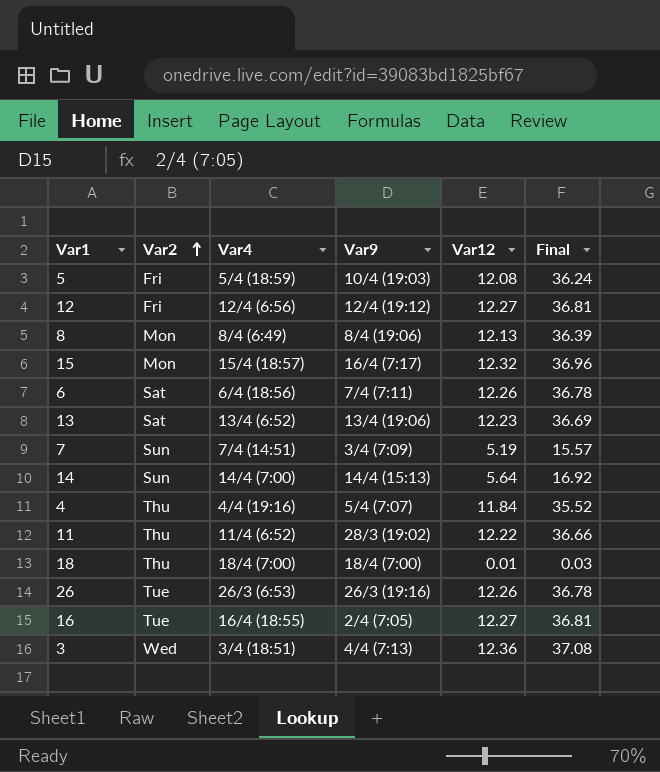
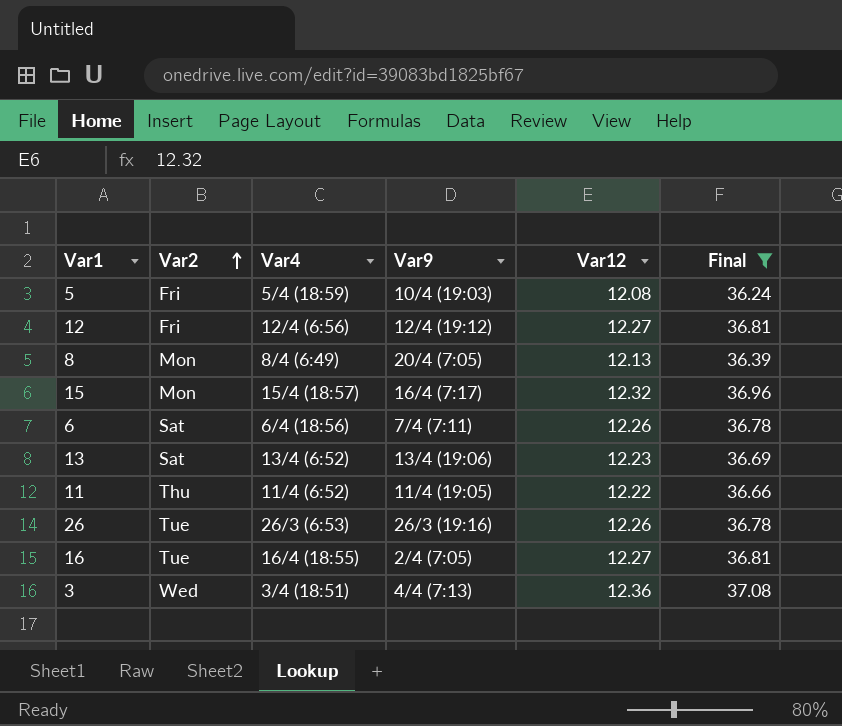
filter: none -> Final >= 36.24
8 | Var9: 8/4 (19:06) -> 20/4 (7:05)
11 | Var9: 28/3 (19:02) -> 11/4 (19:05)

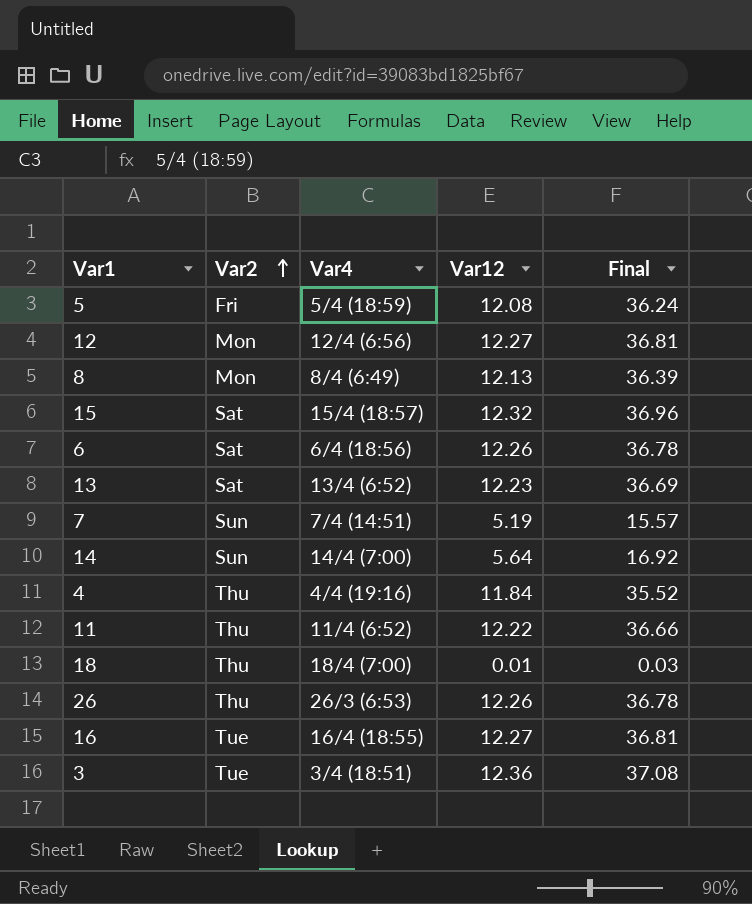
filter: Final >= 36.24 -> none
column Var9 | position: 4 -> none
12 | Var2: Fri -> Mon
15 | Var2: Mon -> Sat
26 | Var2: Tue -> Thu
3 | Var2: Wed -> Tue

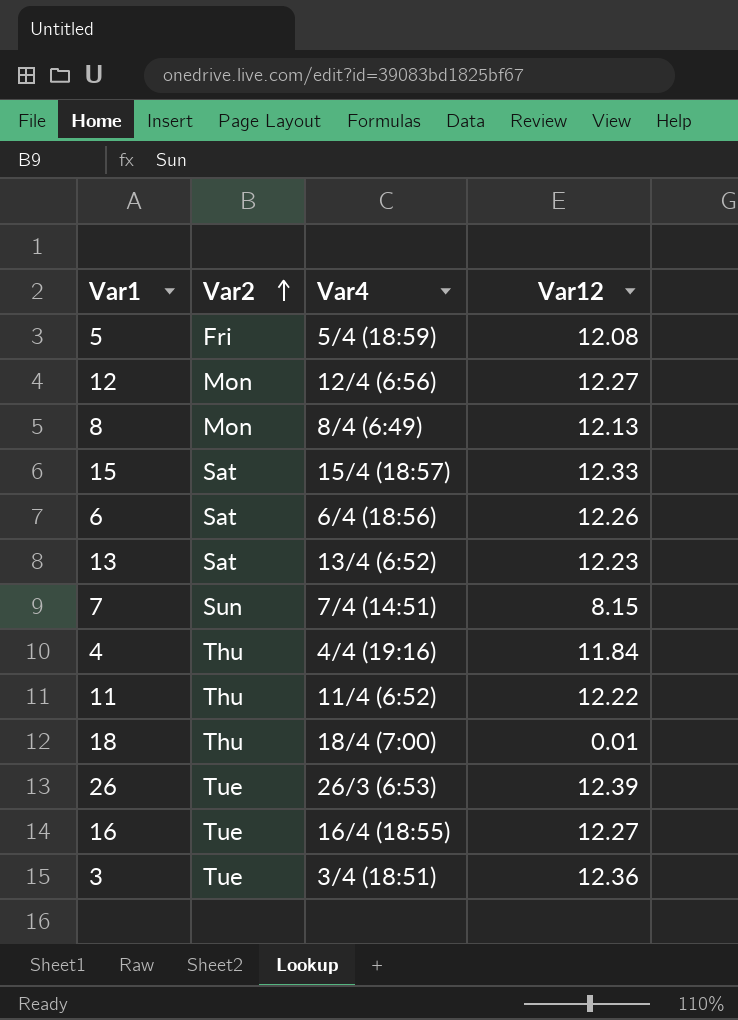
column Final | formula: [Var12] * 3 -> none
row 14: Sun | 14/4 (7:00) | 5.64 | 16.92 -> none
15 | Var12: 12.32 -> 12.33
7 | Var12: 5.19 -> 8.15
26 | Var2: Thu -> Tue
26 | Var12: 12.26 -> 12.39

